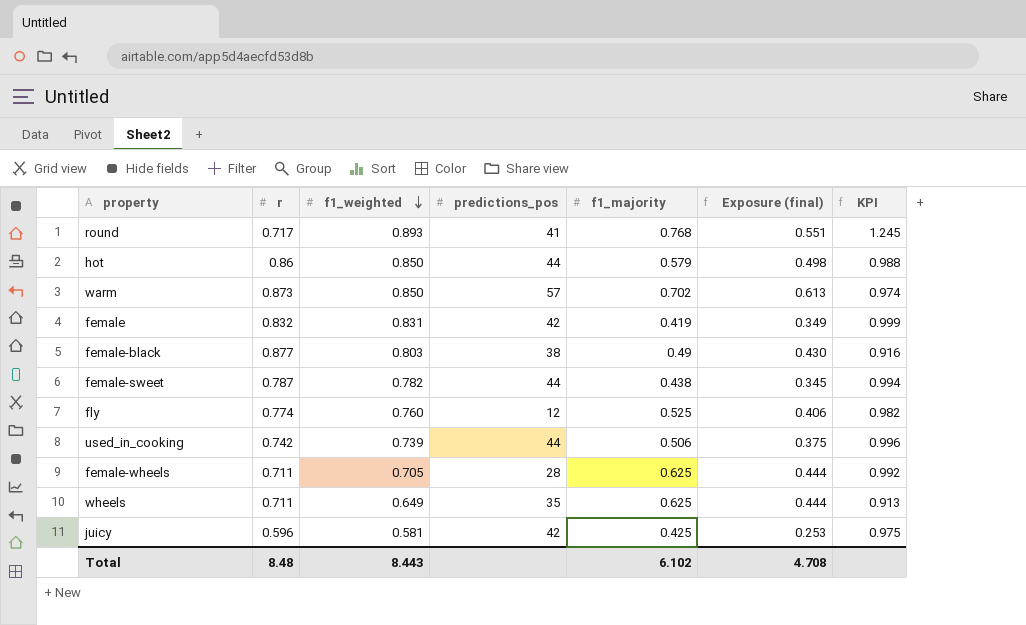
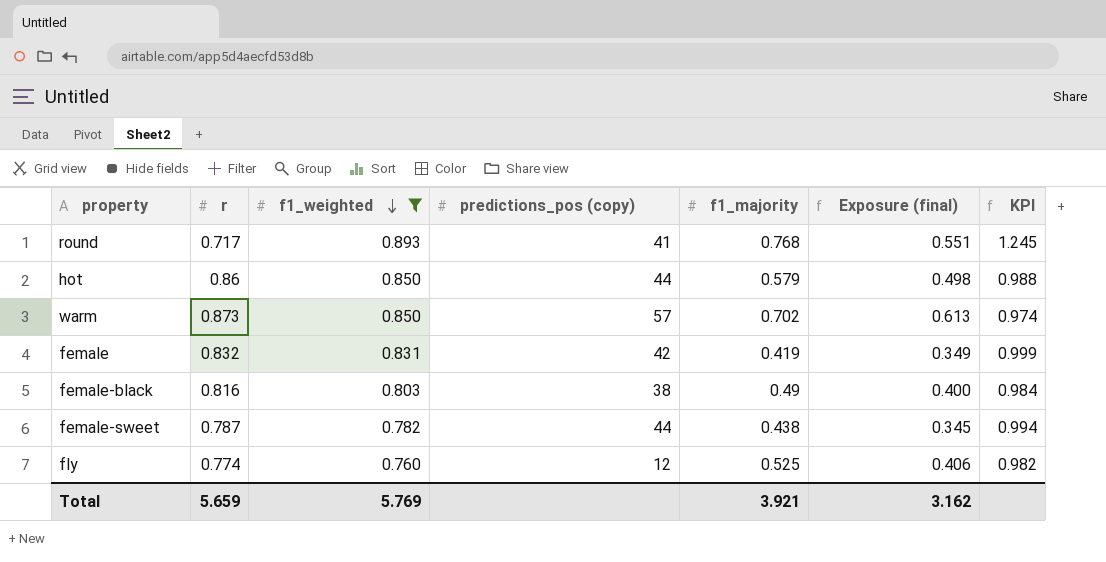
filter: none -> f1_weighted >= 0.760
column name: predictions_pos -> predictions_pos (copy)
female-black | r: 0.877 -> 0.816
female-black | Exposure (final): 0.430 -> 0.400
female-black | KPI: 0.916 -> 0.984
Total | r: 8.48 -> 5.659
Total | f1_weighted: 8.443 -> 5.769
Total | f1_majority: 6.102 -> 3.921
Total | Exposure (final): 4.708 -> 3.162

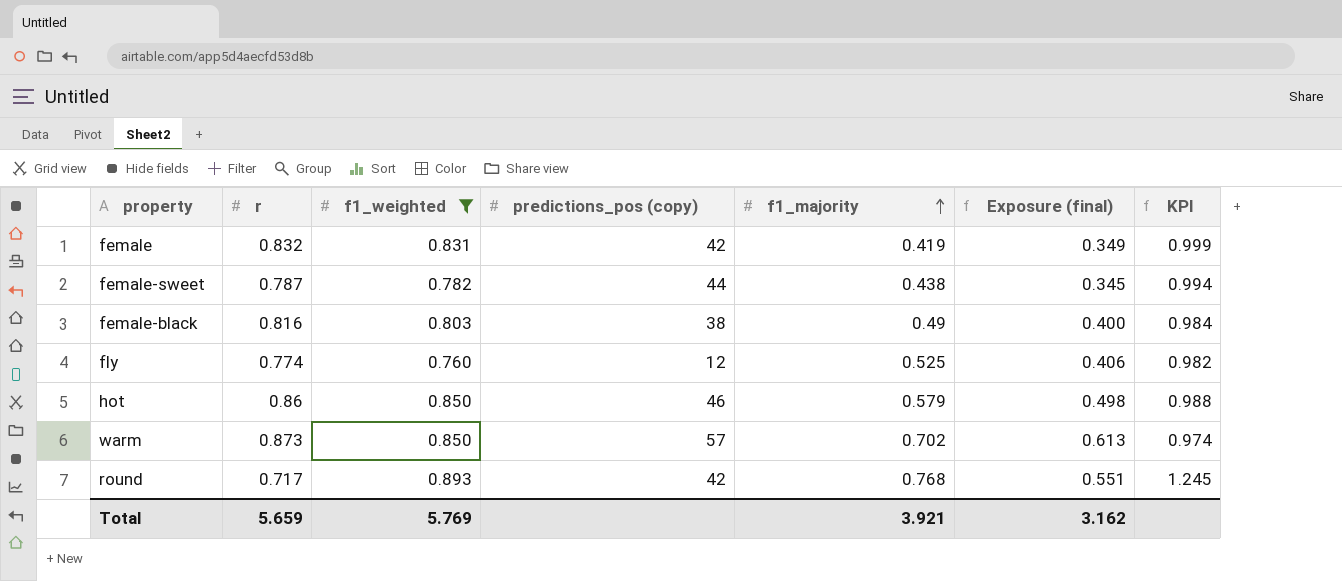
row order: f1_weighted descending -> f1_majority ascending
hot | predictions_pos (copy): 44 -> 46
round | predictions_pos (copy): 41 -> 42

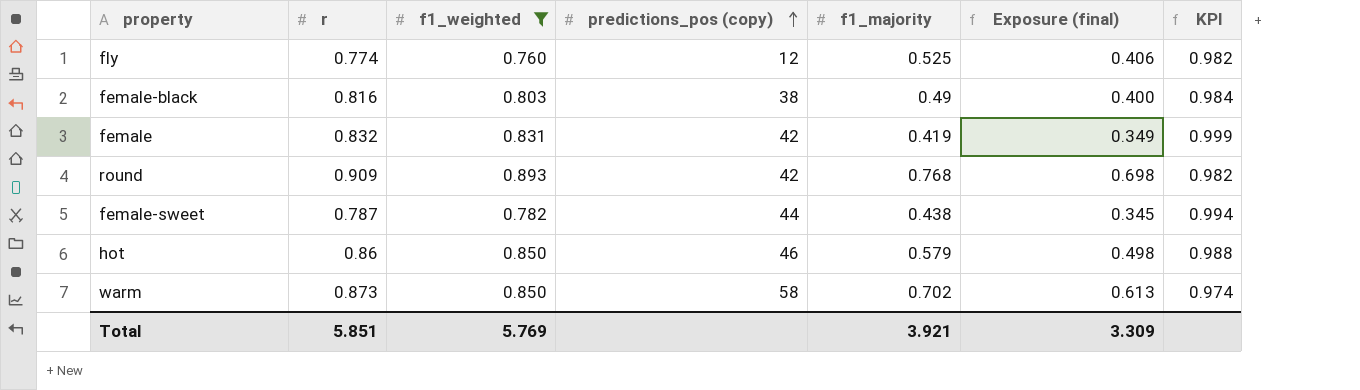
row order: f1_majority ascending -> predictions_pos (copy) ascending
round | r: 0.717 -> 0.909
round | Exposure (final): 0.551 -> 0.698
round | KPI: 1.245 -> 0.982
warm | predictions_pos (copy): 57 -> 58
Total | r: 5.659 -> 5.851
Total | Exposure (final): 3.162 -> 3.309

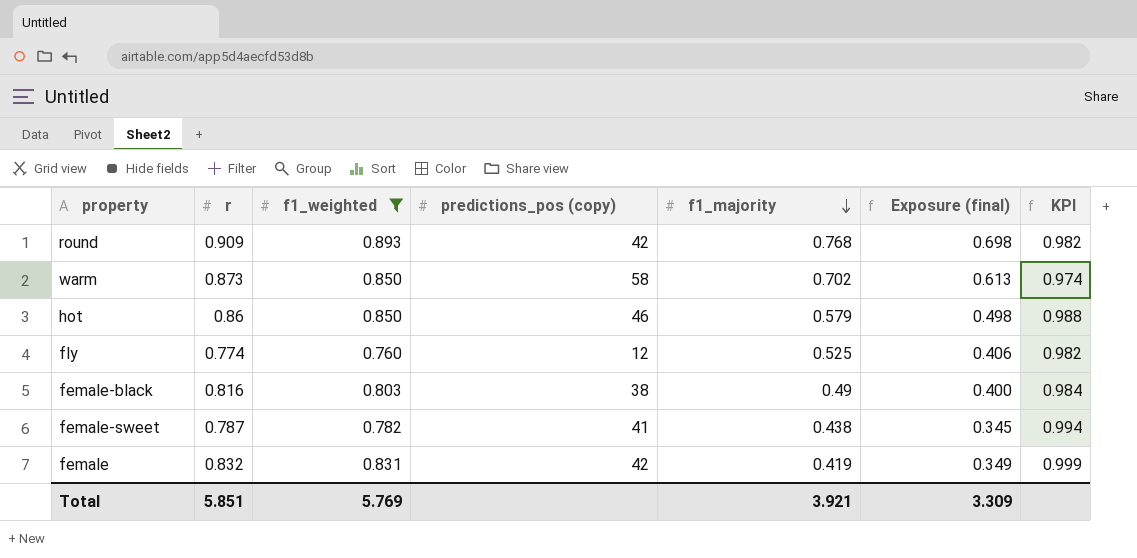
row order: predictions_pos (copy) ascending -> f1_majority descending
female-sweet | predictions_pos (copy): 44 -> 41

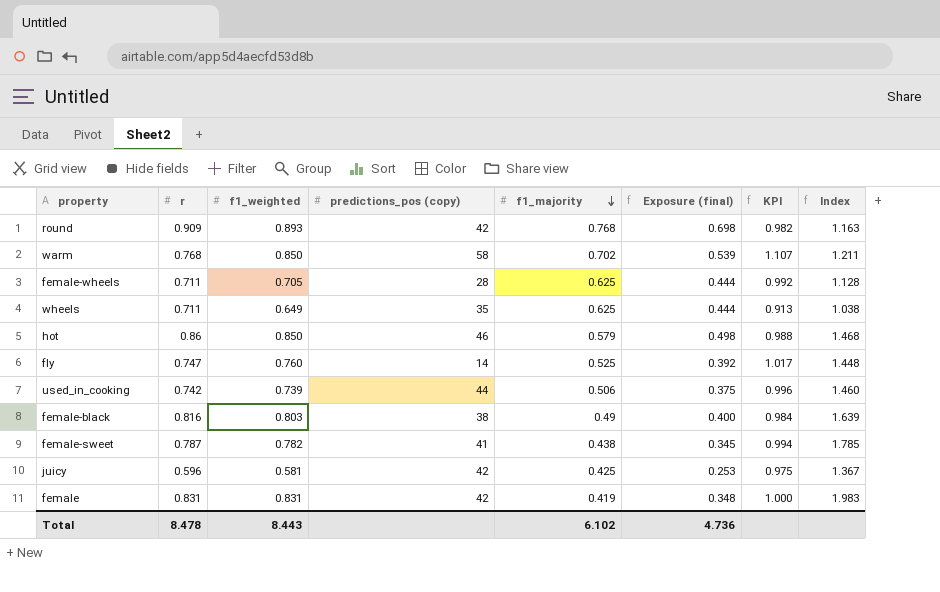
filter: f1_weighted >= 0.760 -> none
column Index | formula: none -> [f1_weighted] / [f1_majority]
warm | r: 0.873 -> 0.768
warm | Exposure (final): 0.613 -> 0.539
warm | KPI: 0.974 -> 1.107
fly | r: 0.774 -> 0.747
fly | predictions_pos (copy): 12 -> 14
fly | Exposure (final): 0.406 -> 0.392
fly | KPI: 0.982 -> 1.017
female | r: 0.832 -> 0.831
female | Exposure (final): 0.349 -> 0.348
female | KPI: 0.999 -> 1.000
Total | r: 5.851 -> 8.478
Total | f1_weighted: 5.769 -> 8.443
Total | f1_majority: 3.921 -> 6.102
Total | Exposure (final): 3.309 -> 4.736

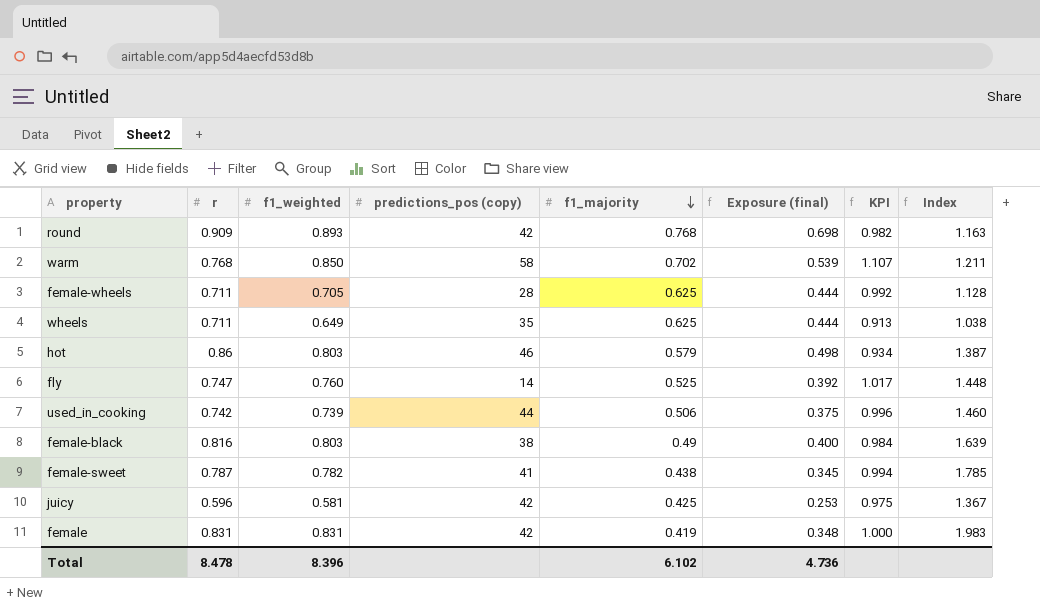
hot | f1_weighted: 0.850 -> 0.803
hot | KPI: 0.988 -> 0.934
hot | Index: 1.468 -> 1.387
Total | f1_weighted: 8.443 -> 8.396

